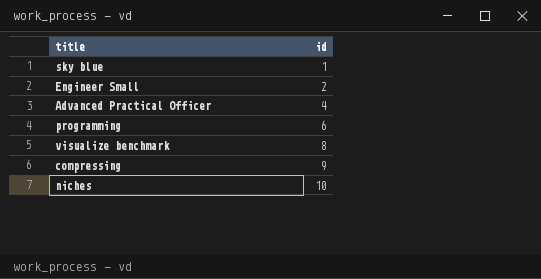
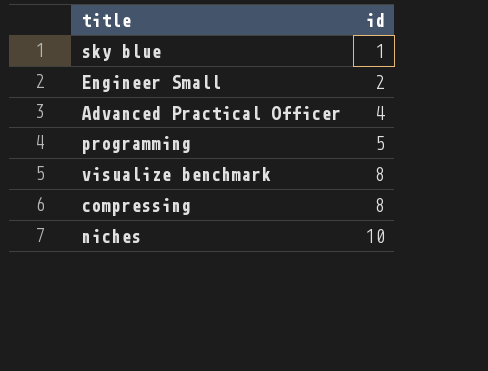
programming | id: 6 -> 5
compressing | id: 9 -> 8

